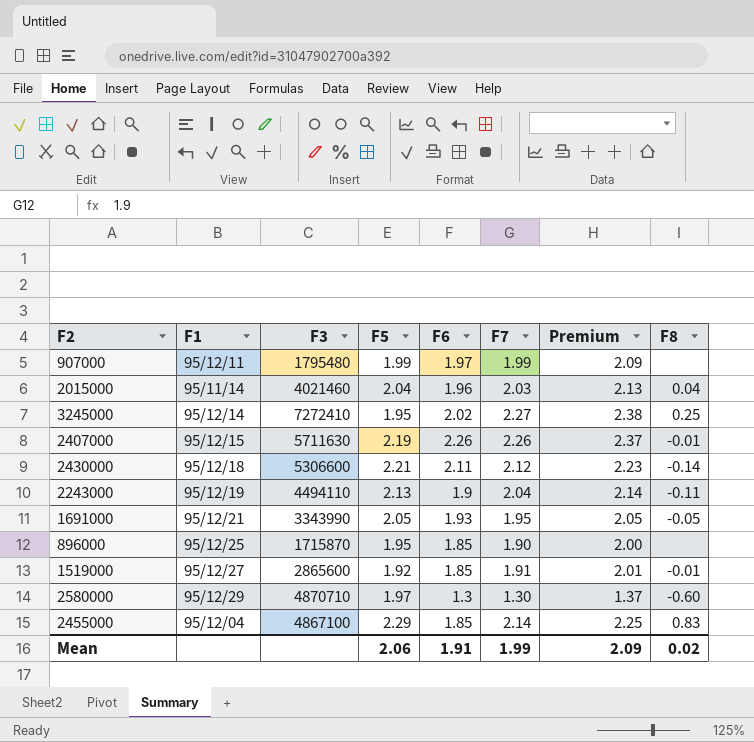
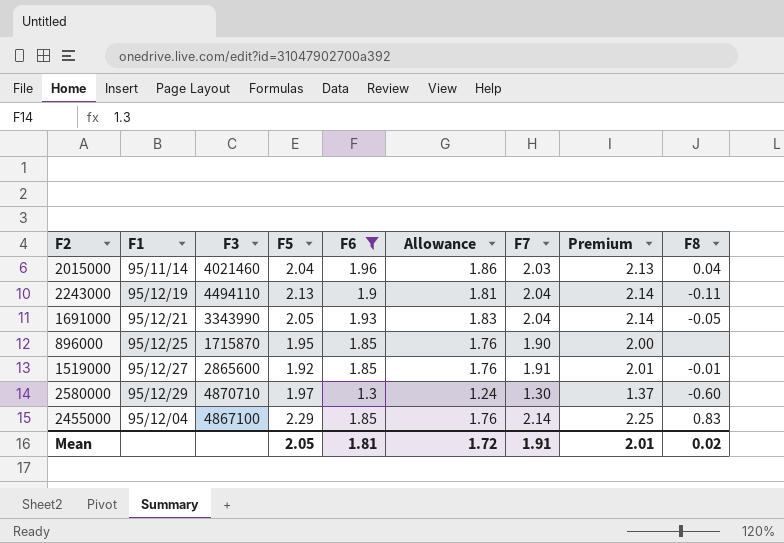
filter: none -> F6 <= 1.96
column Allowance | formula: none -> [F6] * 0.95
1691000 | F7: 1.95 -> 2.04
1691000 | Premium: 2.05 -> 2.14
Mean | F5: 2.06 -> 2.05
Mean | F6: 1.91 -> 1.81
Mean | F7: 1.99 -> 1.91
Mean | Premium: 2.09 -> 2.01

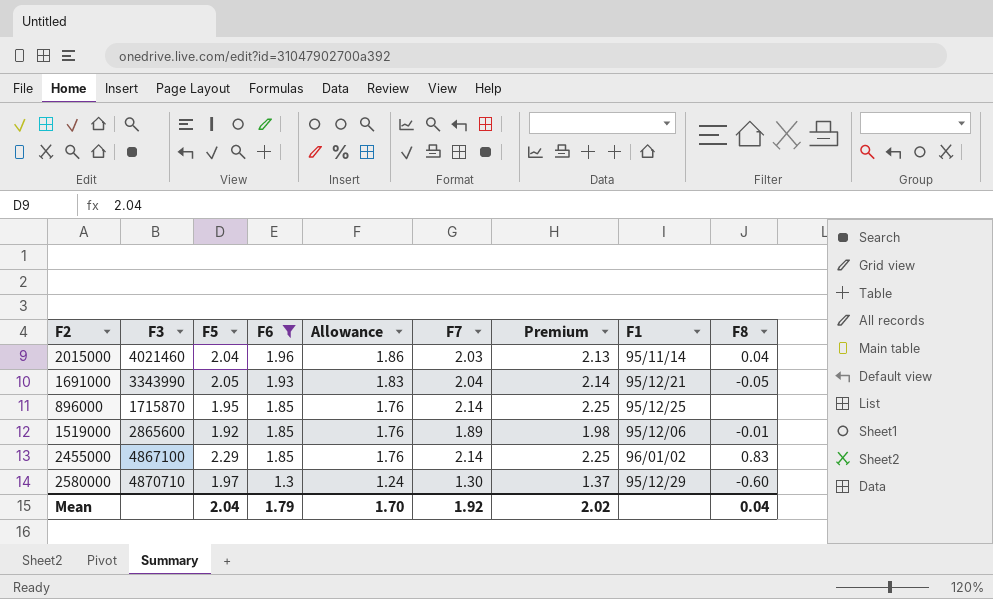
row order: none -> F6 descending
column F1 | position: 2 -> 8
row 2243000: 95/12/19 | 4494110 | 2.13 | 1.9 | 1.81 | 2.04 | 2.14 | -0.11 -> none
896000 | F7: 1.90 -> 2.14
896000 | Premium: 2.00 -> 2.25
1519000 | F7: 1.91 -> 1.89
1519000 | Premium: 2.01 -> 1.98
1519000 | F1: 95/12/27 -> 95/12/06
2455000 | F1: 95/12/04 -> 96/01/02
Mean | F5: 2.05 -> 2.04
Mean | F6: 1.81 -> 1.79
Mean | Allowance: 1.72 -> 1.70
Mean | F7: 1.91 -> 1.92
Mean | Premium: 2.01 -> 2.02
Mean | F8: 0.02 -> 0.04

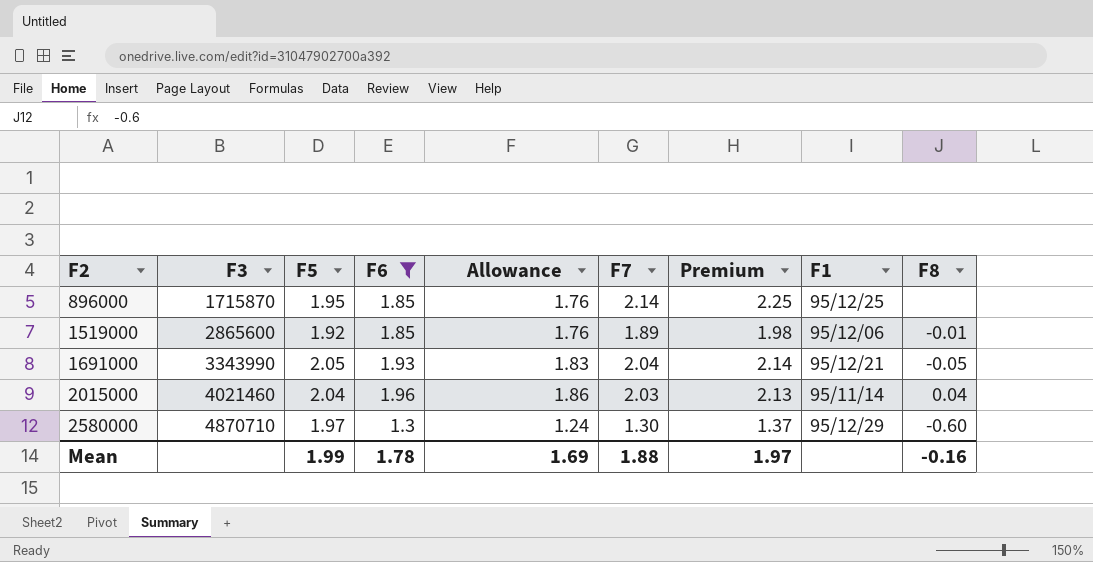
row order: F6 descending -> F2 ascending
row 2455000: 4867100 | 2.29 | 1.85 | 1.76 | 2.14 | 2.25 | 96/01/02 | 0.83 -> none
Mean | F5: 2.04 -> 1.99
Mean | F6: 1.79 -> 1.78
Mean | Allowance: 1.70 -> 1.69
Mean | F7: 1.92 -> 1.88
Mean | Premium: 2.02 -> 1.97
Mean | F8: 0.04 -> -0.16

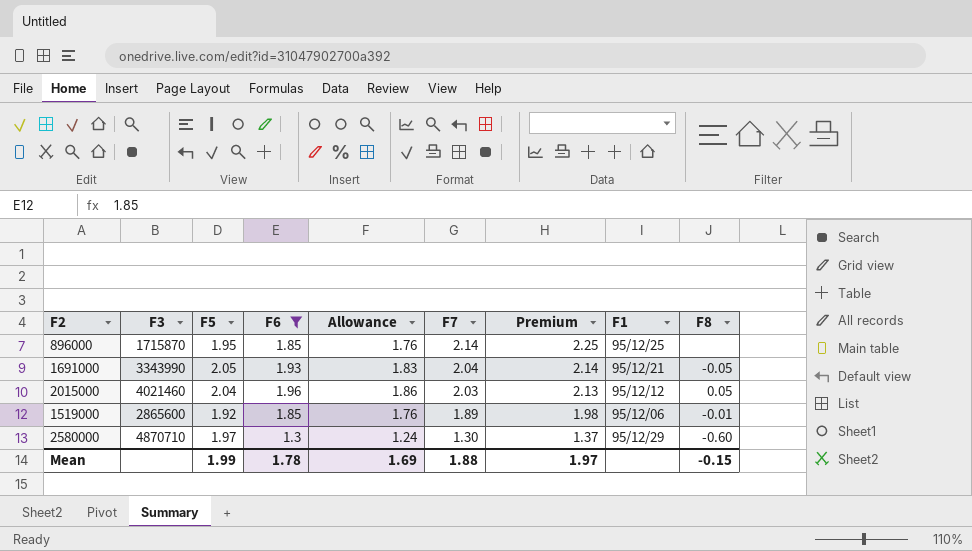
row order: F2 ascending -> F7 descending
2015000 | F1: 95/11/14 -> 95/12/12
2015000 | F8: 0.04 -> 0.05
Mean | F8: -0.16 -> -0.15

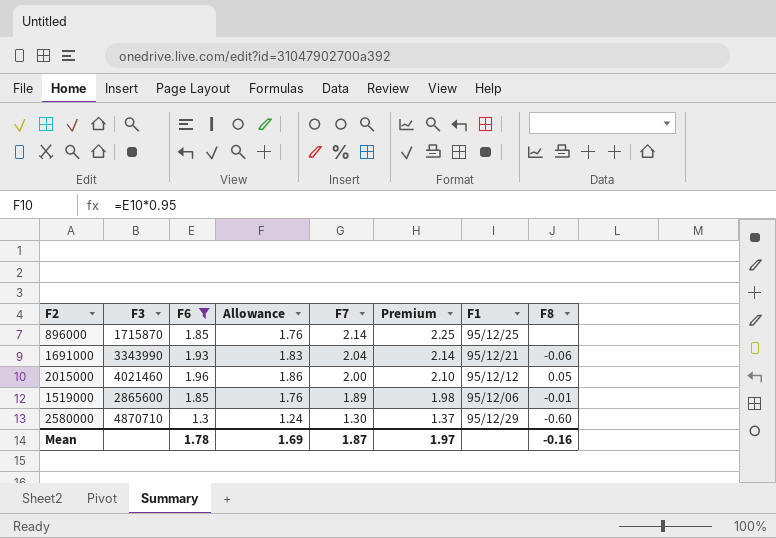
column F5 | position: 3 -> none
1691000 | F8: -0.05 -> -0.06
2015000 | F7: 2.03 -> 2.00
2015000 | Premium: 2.13 -> 2.10
Mean | F7: 1.88 -> 1.87
Mean | F8: -0.15 -> -0.16

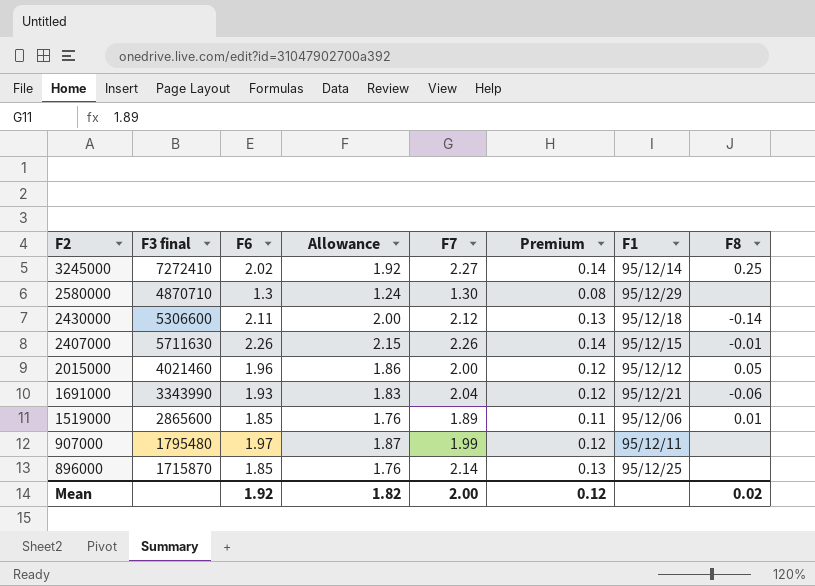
filter: F6 <= 1.96 -> none
row order: F7 descending -> F2 descending
column name: F3 -> F3 final
column Premium | formula: [F7] * 1.05 -> [F7] * 0.06
2580000 | F8: -0.60 -> none
1519000 | F8: -0.01 -> 0.01
Mean | F6: 1.78 -> 1.92
Mean | Allowance: 1.69 -> 1.82
Mean | F7: 1.87 -> 2.00
Mean | Premium: 1.97 -> 0.12
Mean | F8: -0.16 -> 0.02

